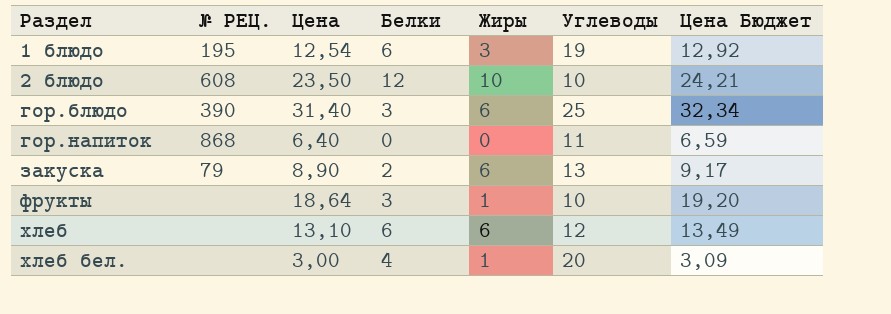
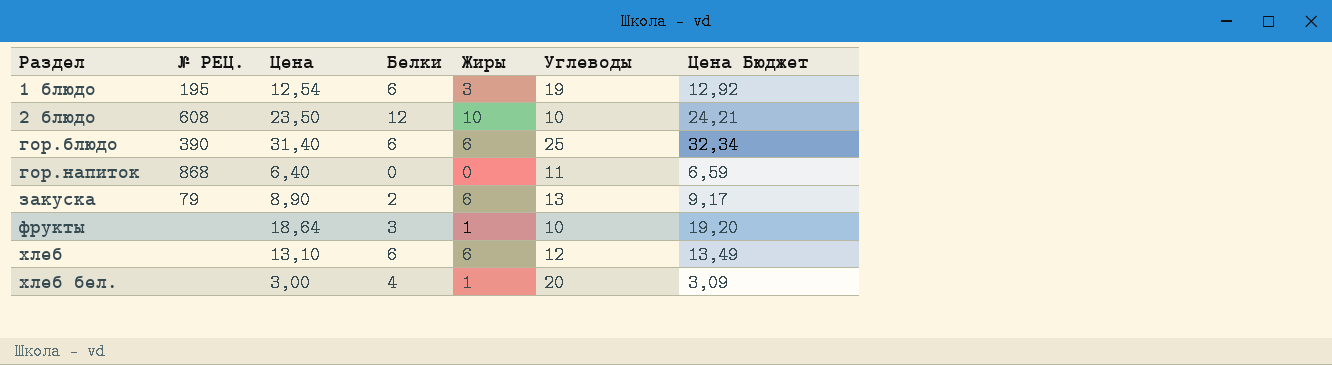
гор.блюдо | Белки: 3 -> 6

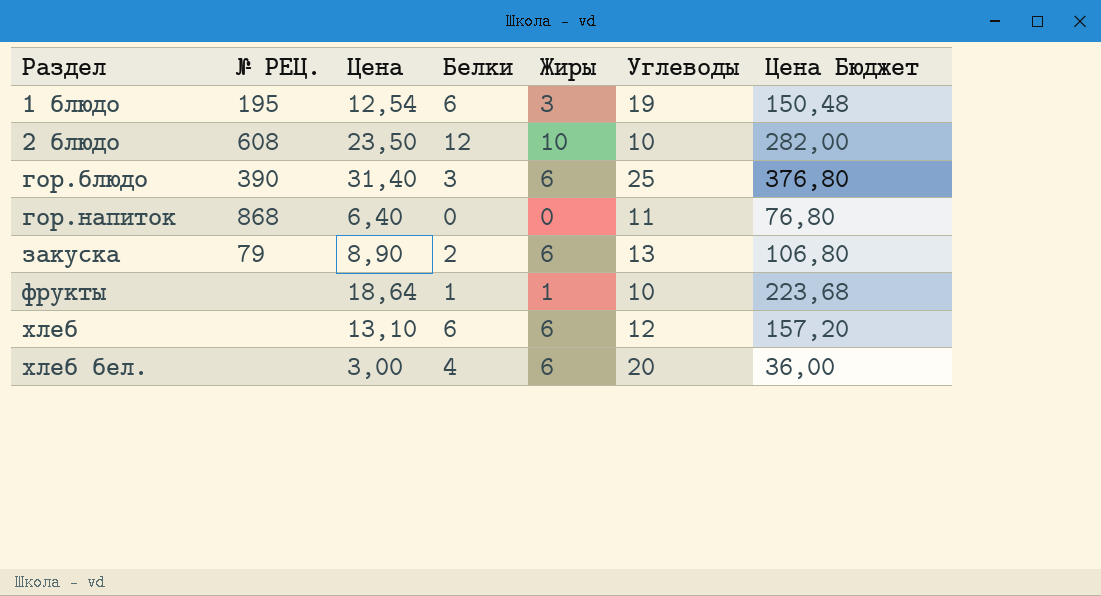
column Цена Бюджет | formula: [Цена] * 1,03 -> [Цена] * 12
гор.блюдо | Белки: 6 -> 3
фрукты | Белки: 3 -> 1
хлеб бел. | Жиры: 1 -> 6

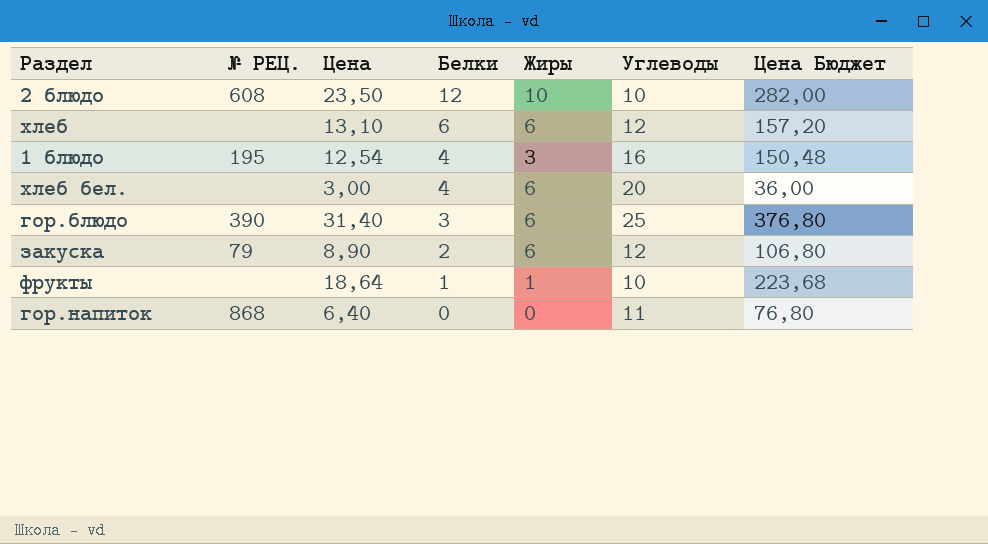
row order: Раздел ascending -> Белки descending
1 блюдо | Белки: 6 -> 4
1 блюдо | Углеводы: 19 -> 16
закуска | Углеводы: 13 -> 12

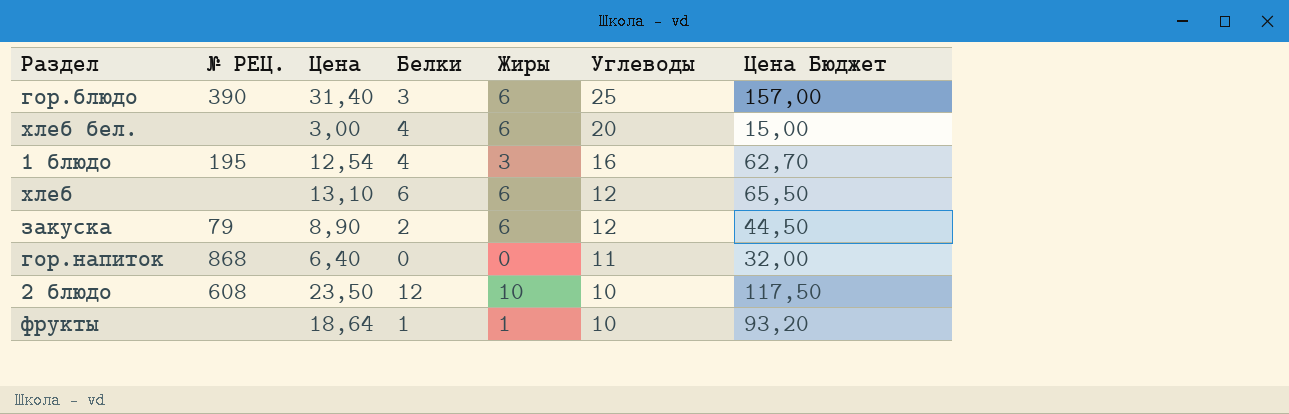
row order: Белки descending -> Углеводы descending
column Цена Бюджет | formula: [Цена] * 12 -> [Цена] * 5

